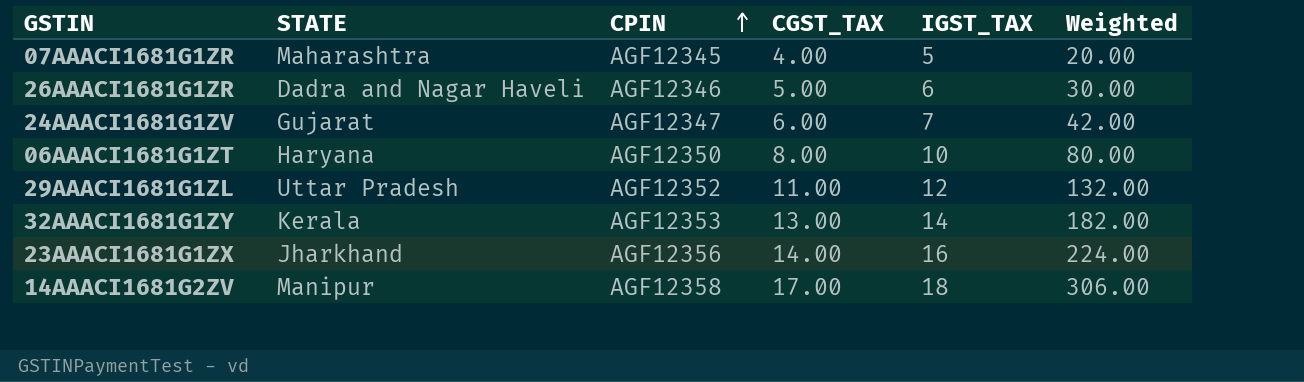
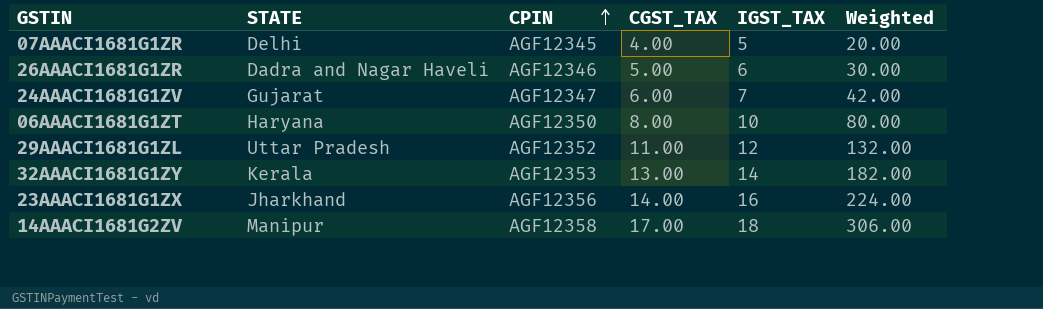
07AAACI1681G1ZR | STATE: Maharashtra -> Delhi

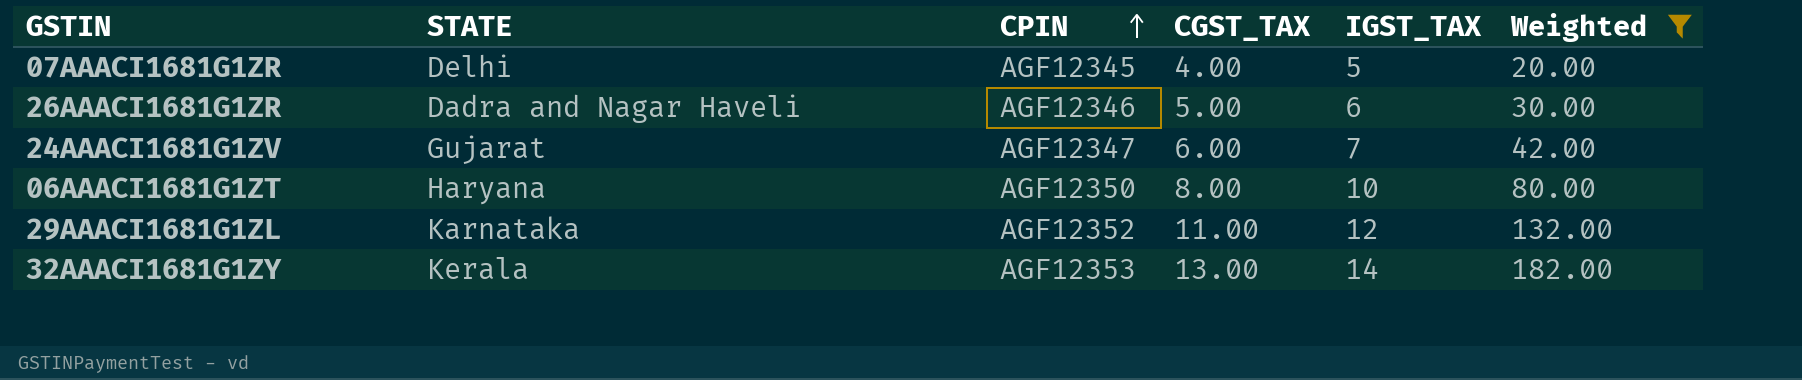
filter: none -> Weighted <= 182.00
29AAACI1681G1ZL | STATE: Uttar Pradesh -> Karnataka

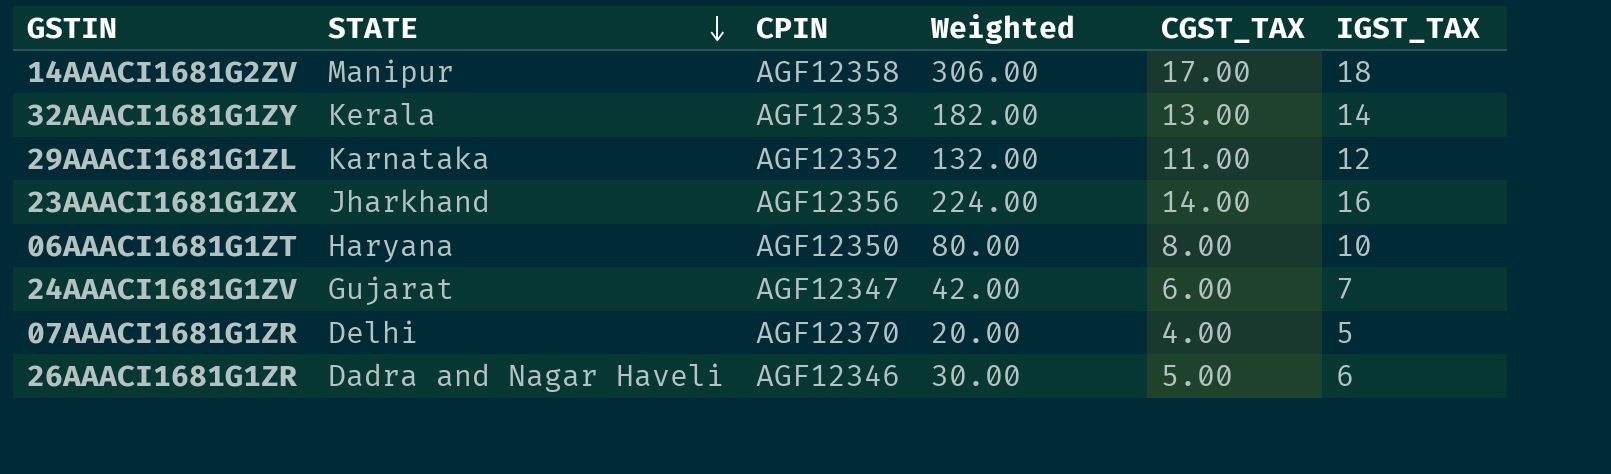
filter: Weighted <= 182.00 -> none
row order: CPIN ascending -> STATE descending
column Weighted | position: 6 -> 4
07AAACI1681G1ZR | CPIN: AGF12345 -> AGF12370

